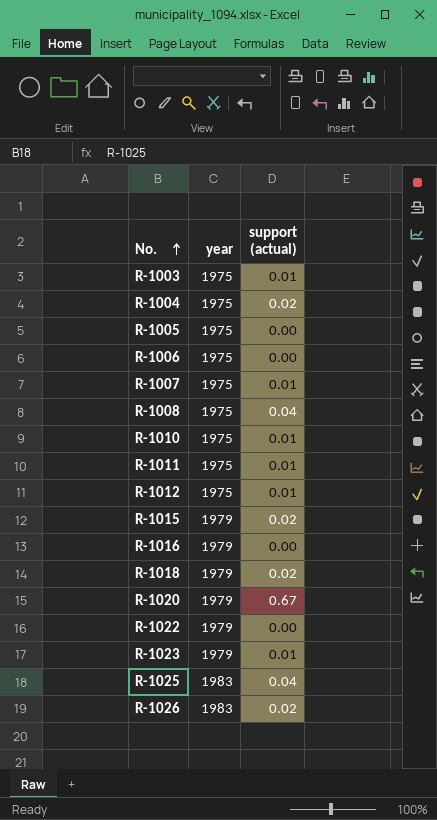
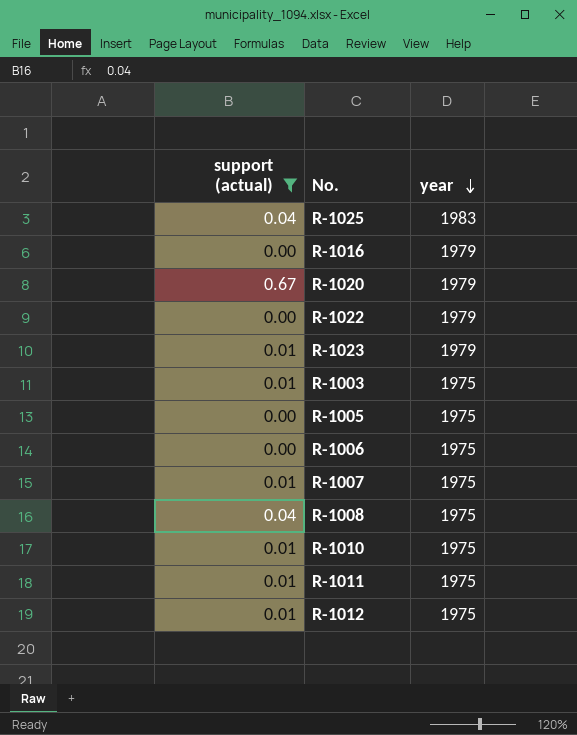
filter: none -> support (actual) != 0.02
row order: No. ascending -> year descending
column support (actual) | position: 3 -> 1

